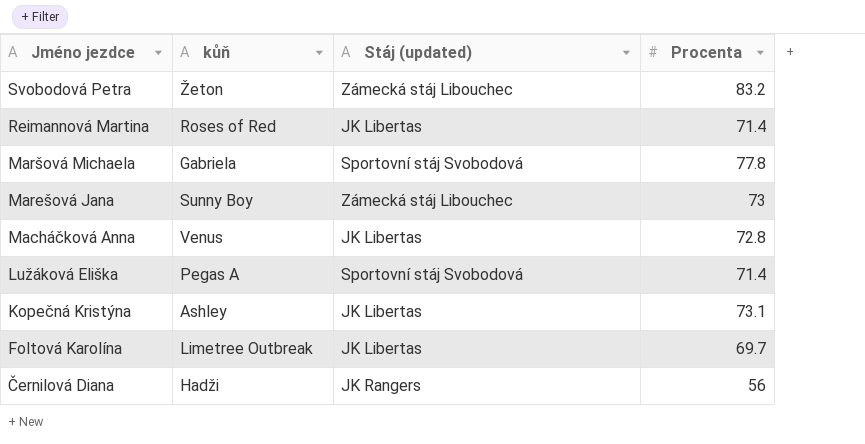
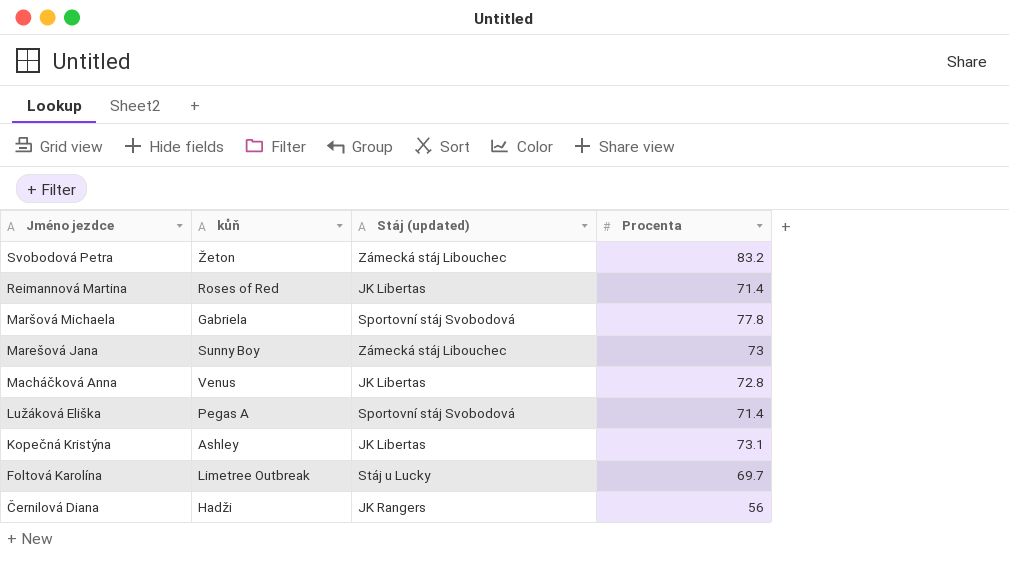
Foltová Karolína | Stáj (updated): JK Libertas -> Stáj u Lucky

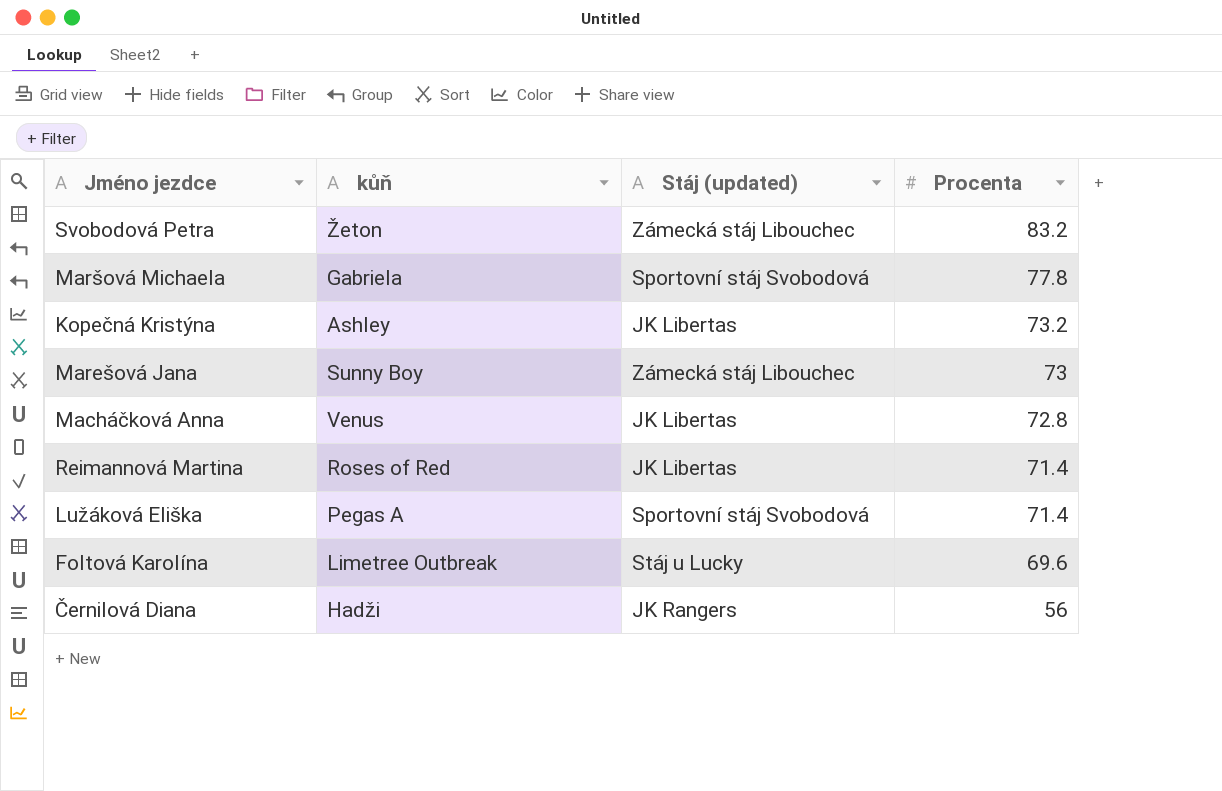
row order: Jméno jezdce descending -> Procenta descending
Kopečná Kristýna | Procenta: 73.1 -> 73.2
Foltová Karolína | Procenta: 69.7 -> 69.6

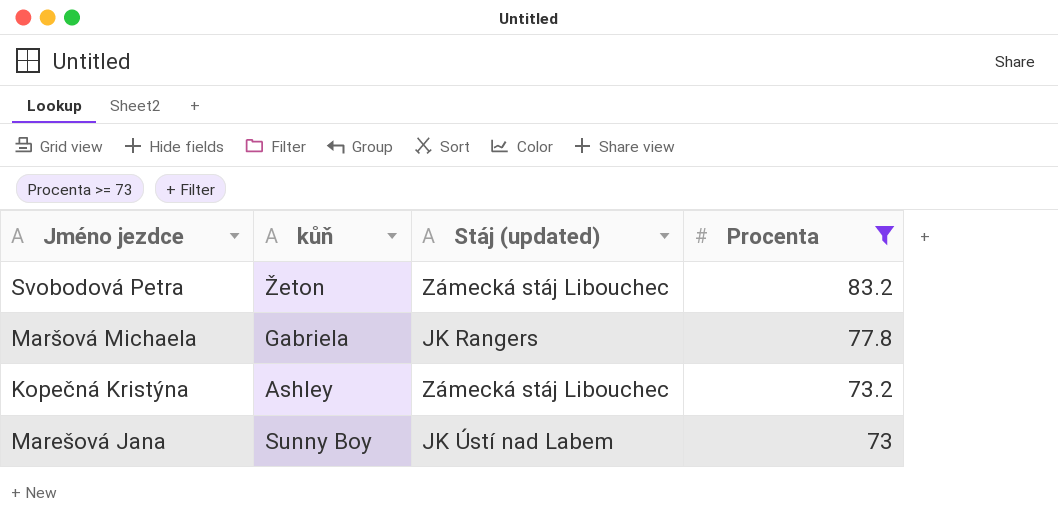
filter: none -> Procenta >= 73
Maršová Michaela | Stáj (updated): Sportovní stáj Svobodová -> JK Rangers
Kopečná Kristýna | Stáj (updated): JK Libertas -> Zámecká stáj Libouchec
Marešová Jana | Stáj (updated): Zámecká stáj Libouchec -> JK Ústí nad Labem

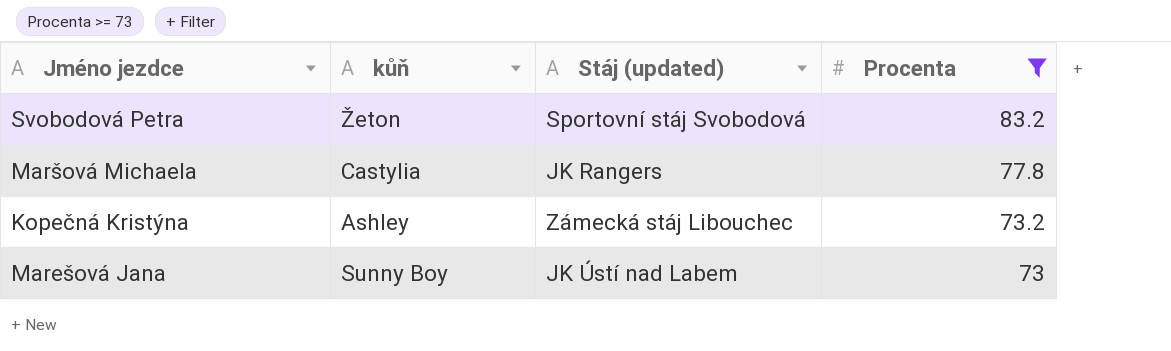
Svobodová Petra | Stáj (updated): Zámecká stáj Libouchec -> Sportovní stáj Svobodová
Maršová Michaela | kůň: Gabriela -> Castylia

